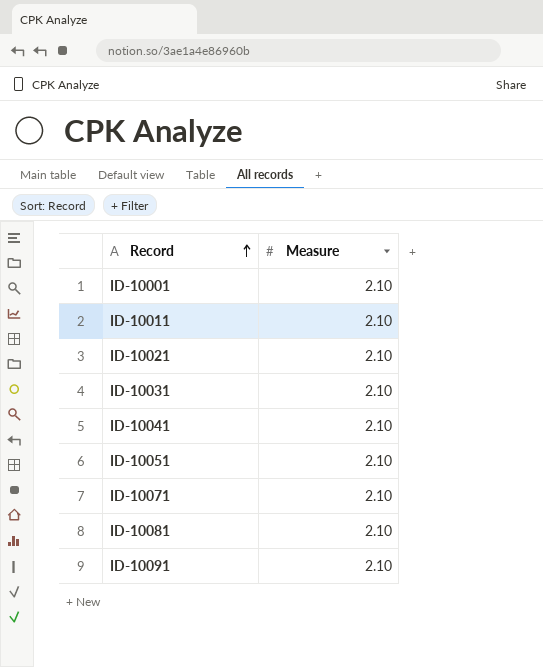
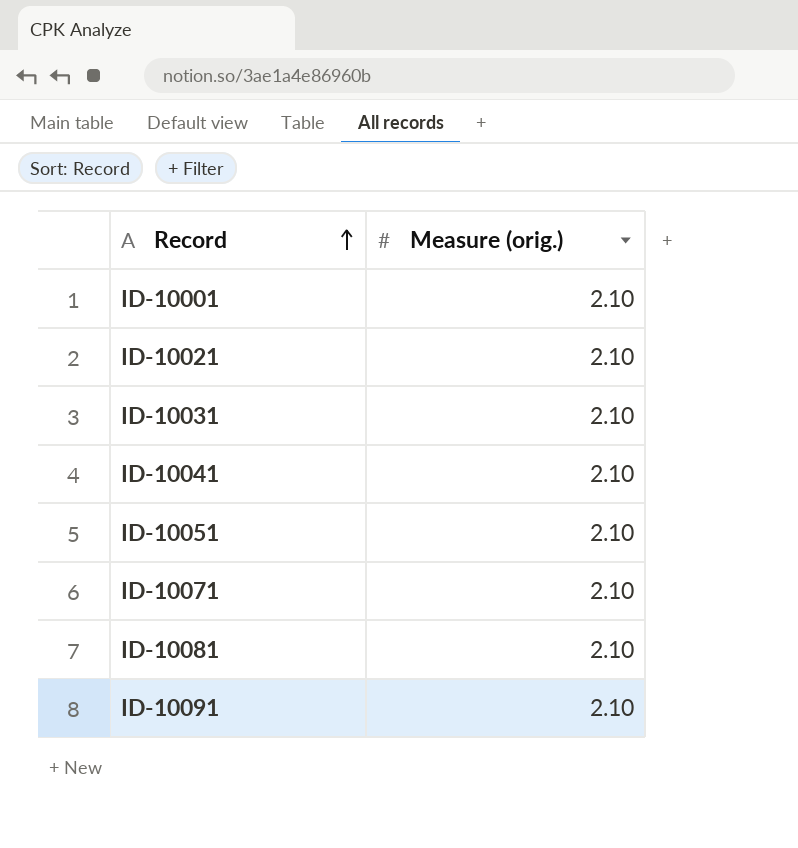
column name: Measure -> Measure (orig.)
row ID-10011: 2.10 -> none

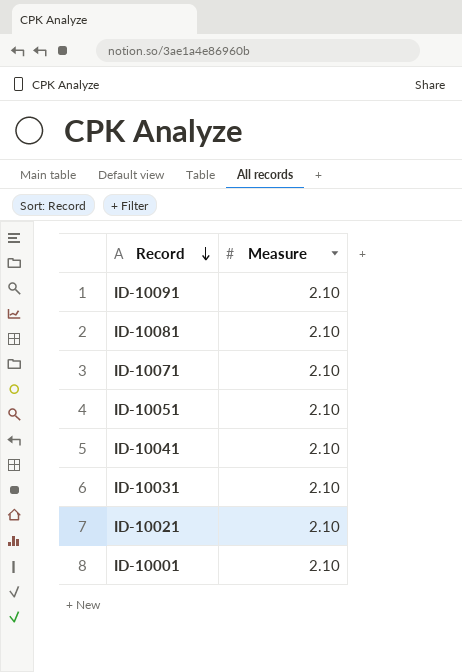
row order: Record ascending -> Record descending
column name: Measure (orig.) -> Measure

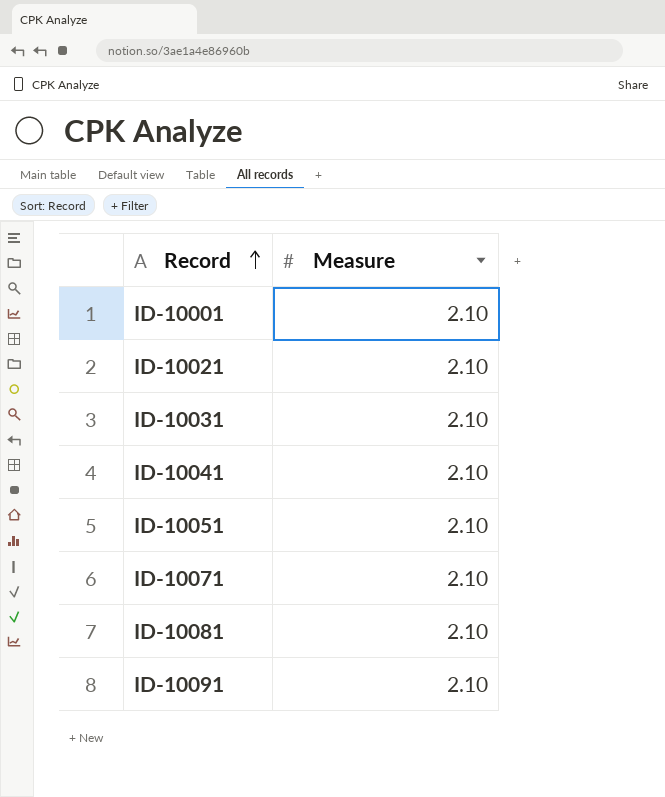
row order: Record descending -> Record ascending

